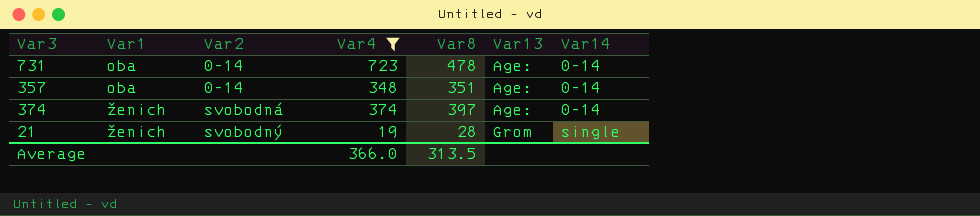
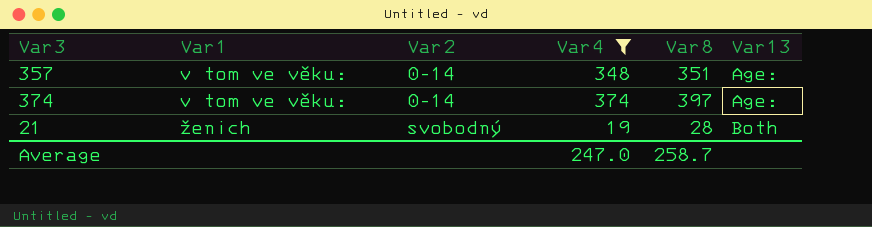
column Var14 | position: 7 -> none
row 731: oba | 0-14 | 723 | 478 | Age: | 0-14 -> none
357 | Var1: oba -> v tom ve věku:
374 | Var1: ženich -> v tom ve věku:
374 | Var2: svobodná -> 0-14
21 | Var13: Grom -> Both
Average | Var4: 366.0 -> 247.0
Average | Var8: 313.5 -> 258.7

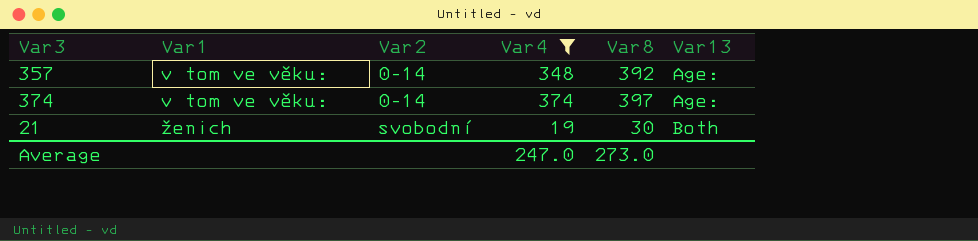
357 | Var8: 351 -> 392
21 | Var2: svobodný -> svobodní
21 | Var8: 28 -> 30
Average | Var8: 258.7 -> 273.0

